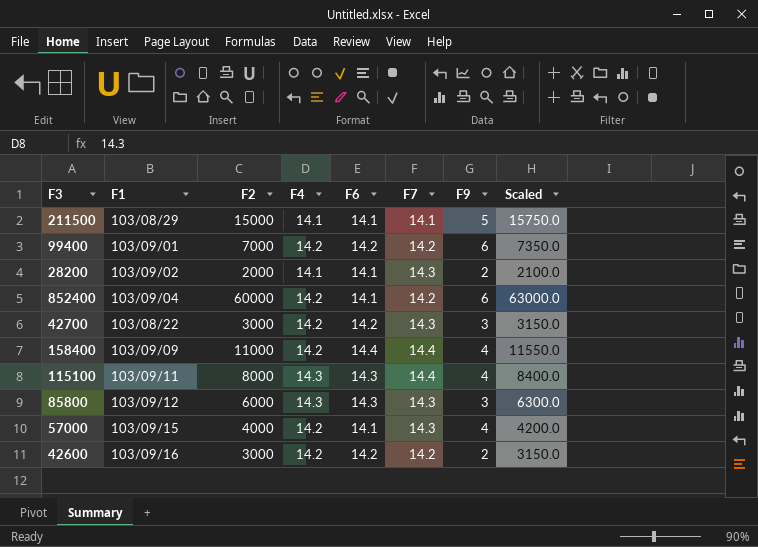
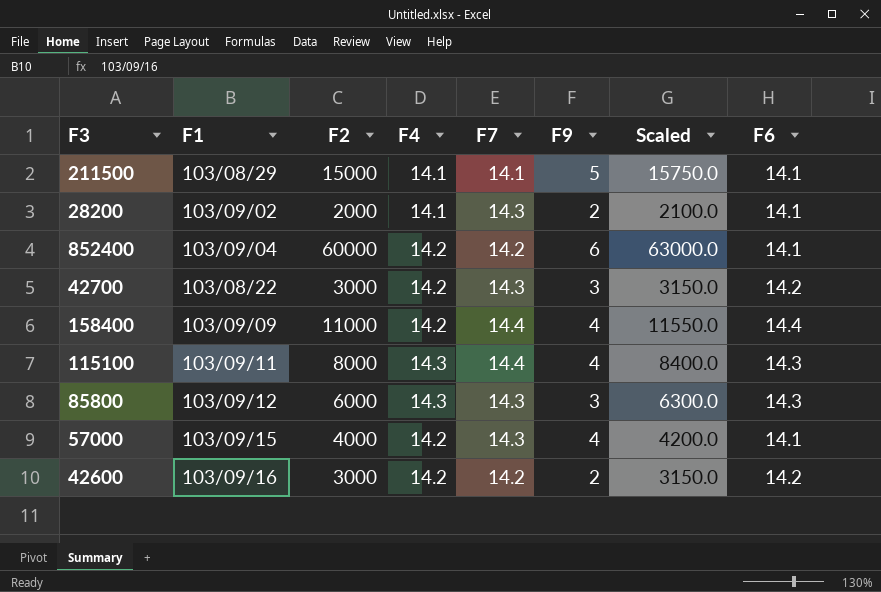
column F6 | position: 5 -> 8
row 99400: 103/09/01 | 7000 | 14.2 | 14.2 | 14.2 | 6 | 7350.0 -> none

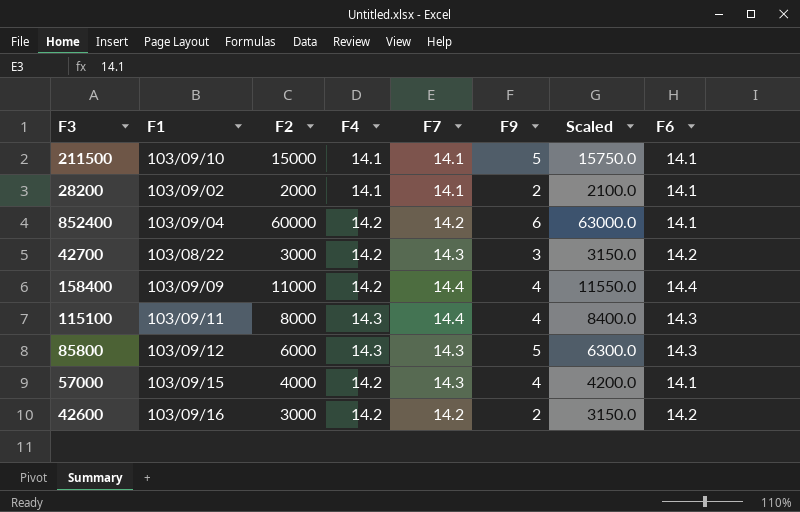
211500 | F1: 103/08/29 -> 103/09/10
28200 | F7: 14.3 -> 14.1
85800 | F9: 3 -> 5

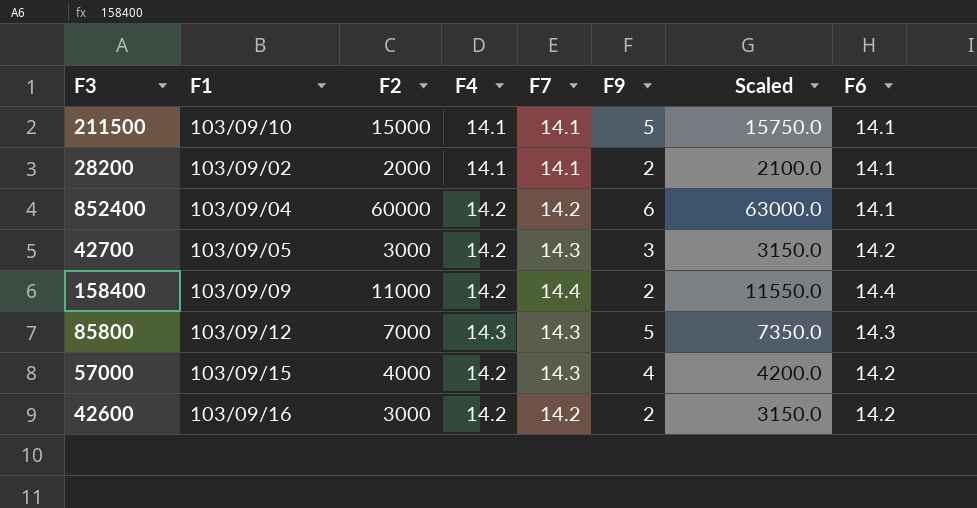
row 115100: 103/09/11 | 8000 | 14.3 | 14.4 | 4 | 8400.0 | 14.3 -> none
42700 | F1: 103/08/22 -> 103/09/05
158400 | F9: 4 -> 2
85800 | F2: 6000 -> 7000
85800 | Scaled: 6300.0 -> 7350.0
57000 | F6: 14.1 -> 14.2

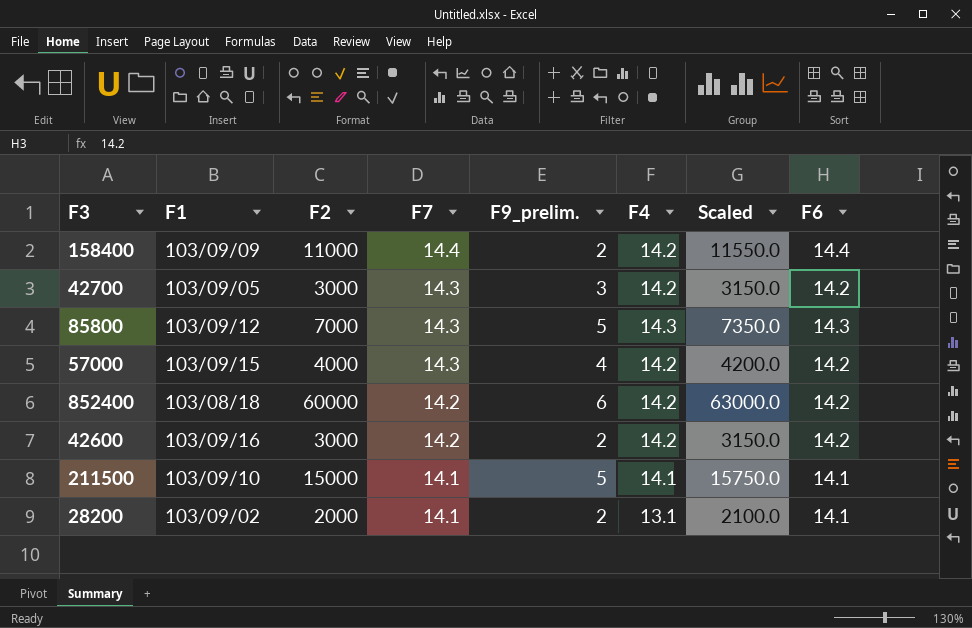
row order: none -> F7 descending
column name: F9 -> F9_prelim.
column F4 | position: 4 -> 6
852400 | F1: 103/09/04 -> 103/08/18
852400 | F6: 14.1 -> 14.2
28200 | F4: 14.1 -> 13.1

